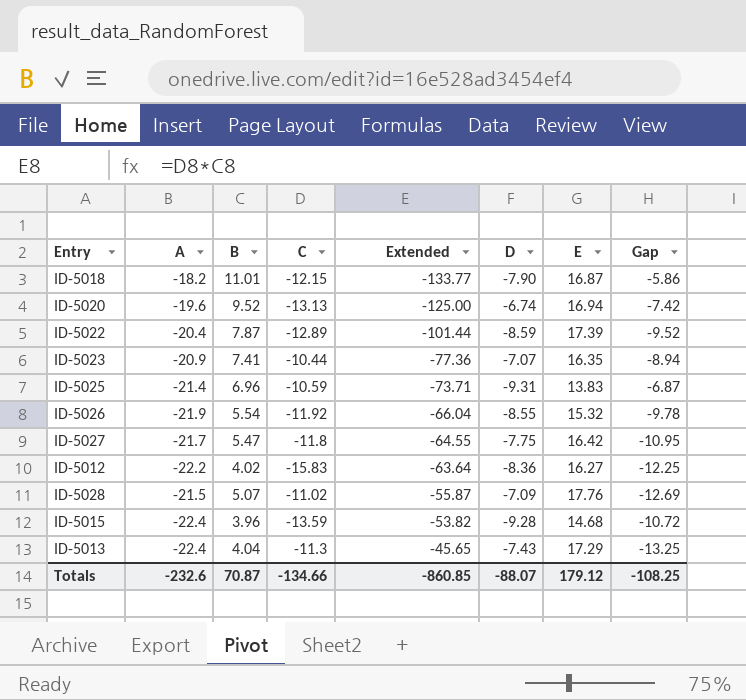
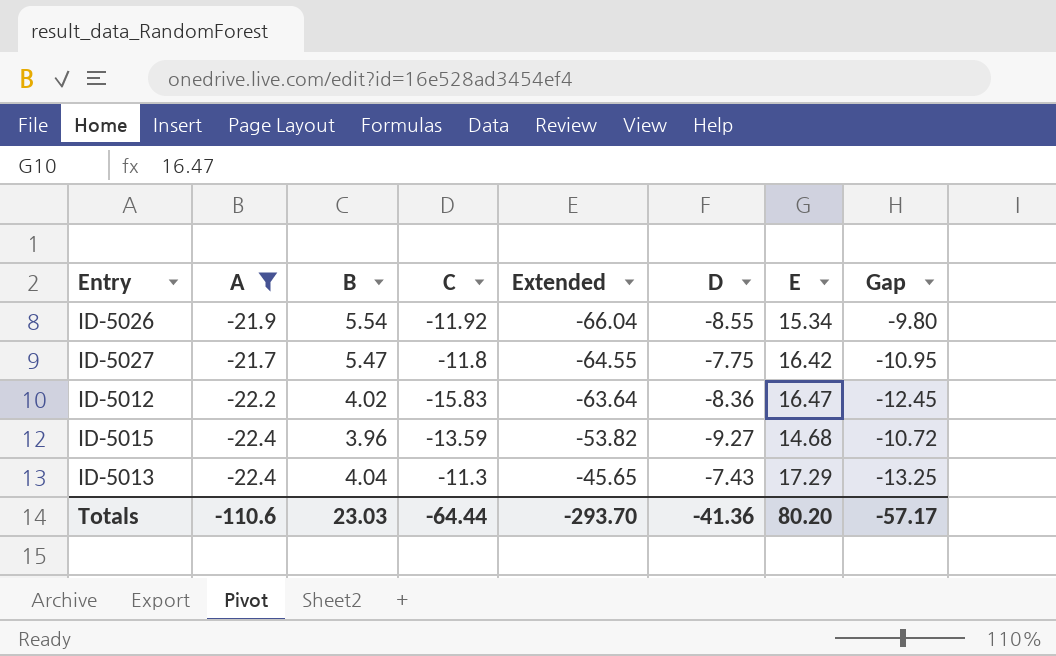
filter: none -> A <= -21.7
ID-5026 | E: 15.32 -> 15.34
ID-5026 | Gap: -9.78 -> -9.80
ID-5012 | E: 16.27 -> 16.47
ID-5012 | Gap: -12.25 -> -12.45
ID-5015 | D: -9.28 -> -9.27
Totals | A: -232.6 -> -110.6
Totals | B: 70.87 -> 23.03
Totals | C: -134.66 -> -64.44
Totals | Extended: -860.85 -> -293.70
Totals | D: -88.07 -> -41.36
Totals | E: 179.12 -> 80.20
Totals | Gap: -108.25 -> -57.17

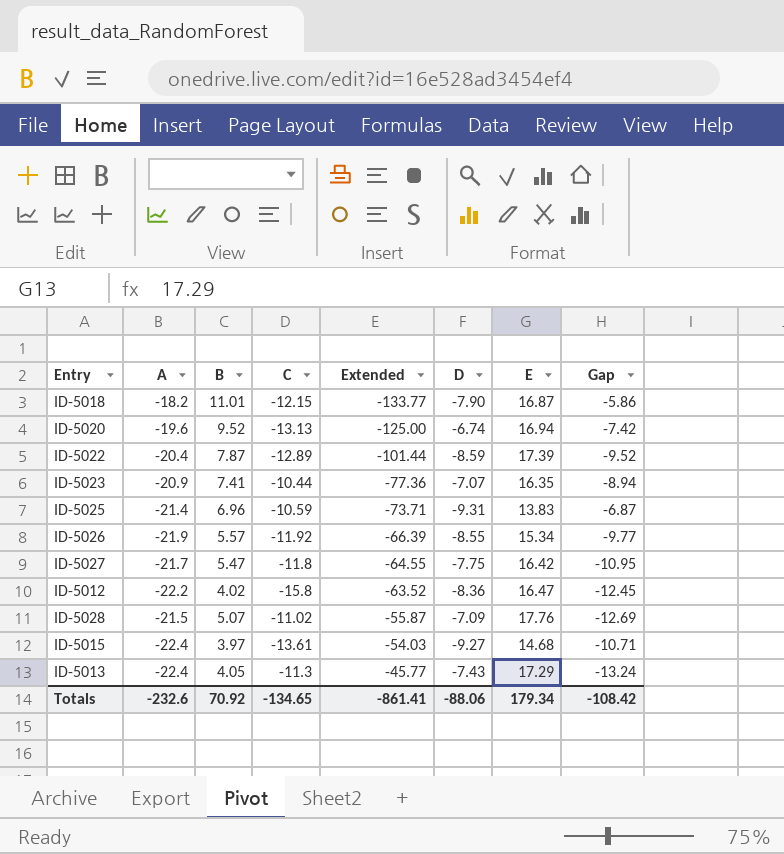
filter: A <= -21.7 -> none
ID-5026 | B: 5.54 -> 5.57
ID-5026 | Extended: -66.04 -> -66.39
ID-5026 | Gap: -9.80 -> -9.77
ID-5012 | C: -15.83 -> -15.8
ID-5012 | Extended: -63.64 -> -63.52
ID-5015 | B: 3.96 -> 3.97
ID-5015 | C: -13.59 -> -13.61
ID-5015 | Extended: -53.82 -> -54.03
ID-5015 | Gap: -10.72 -> -10.71
ID-5013 | B: 4.04 -> 4.05
ID-5013 | Extended: -45.65 -> -45.77
ID-5013 | Gap: -13.25 -> -13.24
Totals | A: -110.6 -> -232.6
Totals | B: 23.03 -> 70.92
Totals | C: -64.44 -> -134.65
Totals | Extended: -293.70 -> -861.41
Totals | D: -41.36 -> -88.06
Totals | E: 80.20 -> 179.34
Totals | Gap: -57.17 -> -108.42

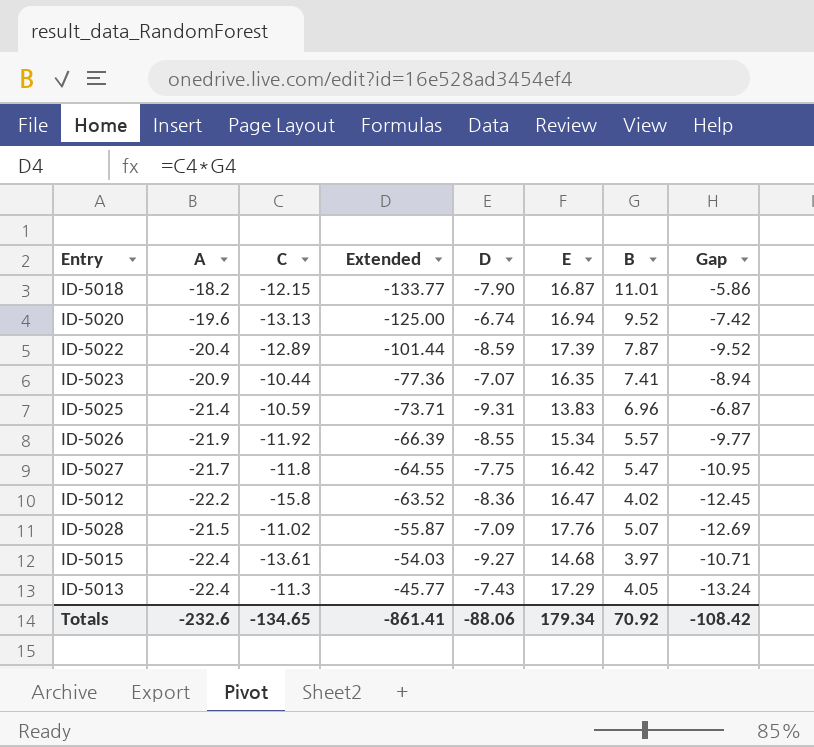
column B | position: 3 -> 7

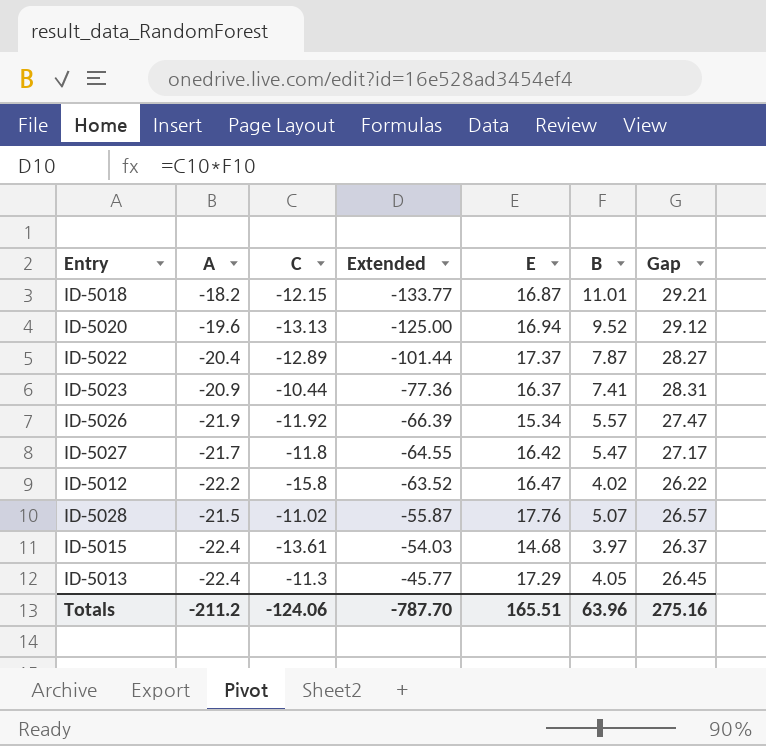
column D | position: 5 -> none
column Gap | formula: [B] - [E] -> [B] - [A]
row ID-5025: -21.4 | -10.59 | -73.71 | -9.31 | 13.83 | 6.96 | -6.87 -> none
ID-5022 | E: 17.39 -> 17.37
ID-5023 | E: 16.35 -> 16.37
Totals | A: -232.6 -> -211.2
Totals | C: -134.65 -> -124.06
Totals | Extended: -861.41 -> -787.70
Totals | E: 179.34 -> 165.51
Totals | B: 70.92 -> 63.96
Totals | Gap: -108.42 -> 275.16

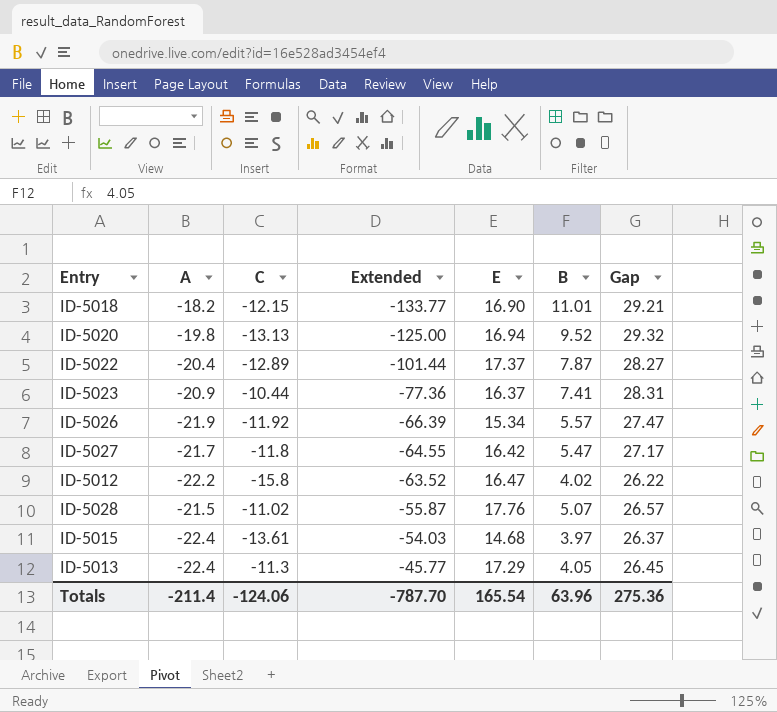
ID-5018 | E: 16.87 -> 16.90
ID-5020 | A: -19.6 -> -19.8
ID-5020 | Gap: 29.12 -> 29.32
Totals | A: -211.2 -> -211.4
Totals | E: 165.51 -> 165.54
Totals | Gap: 275.16 -> 275.36

